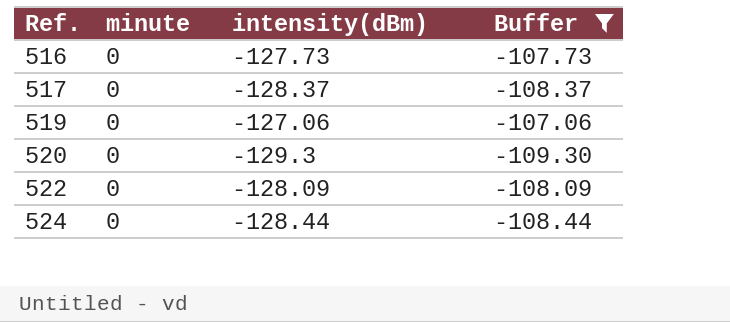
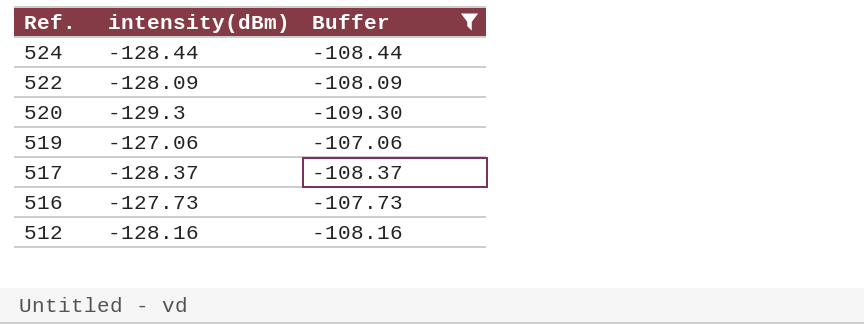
row order: Ref. ascending -> Ref. descending
column minute | position: 2 -> none
row 512: none -> -128.16 | -108.16

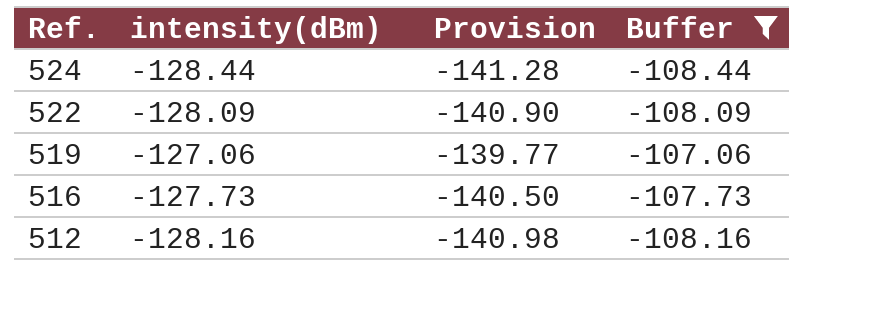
column Provision | formula: none -> [intensity(dBm)] * 1.1
row 520: -129.3 | -109.30 -> none
row 517: -128.37 | -108.37 -> none

